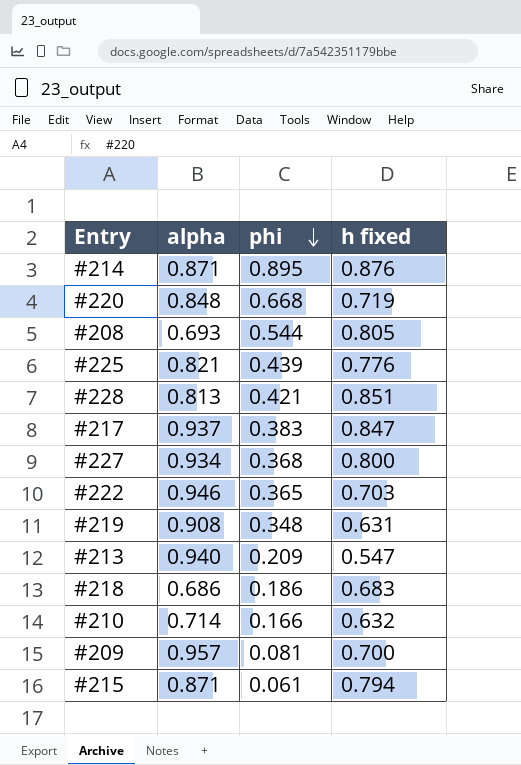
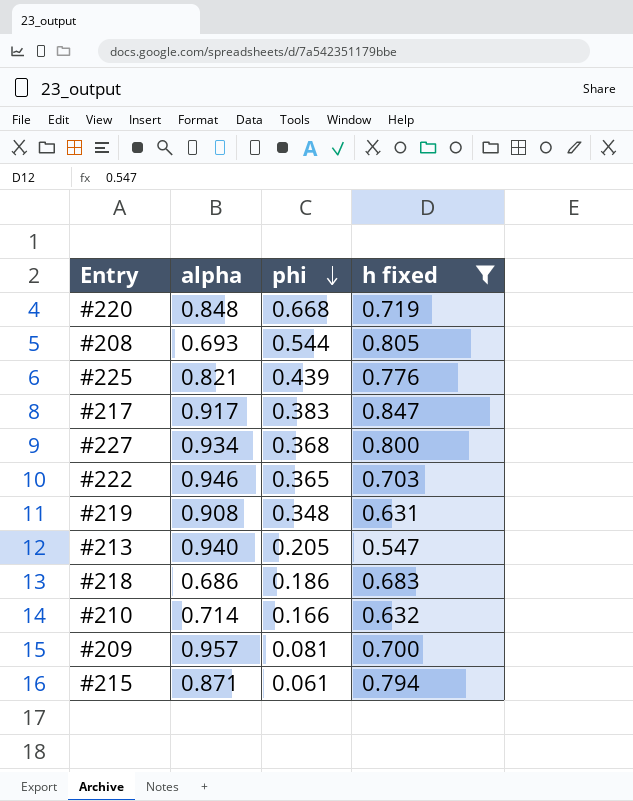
filter: none -> h fixed <= 0.847
#217 | alpha: 0.937 -> 0.917
#213 | phi: 0.209 -> 0.205

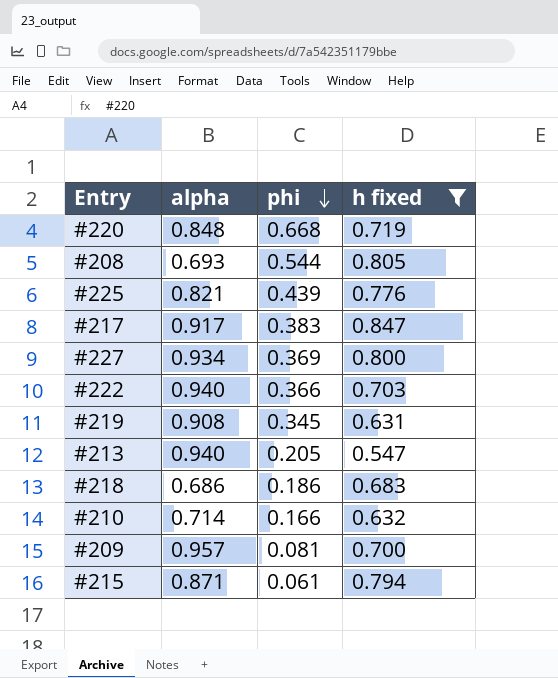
#227 | phi: 0.368 -> 0.369
#222 | alpha: 0.946 -> 0.940
#222 | phi: 0.365 -> 0.366
#219 | phi: 0.348 -> 0.345

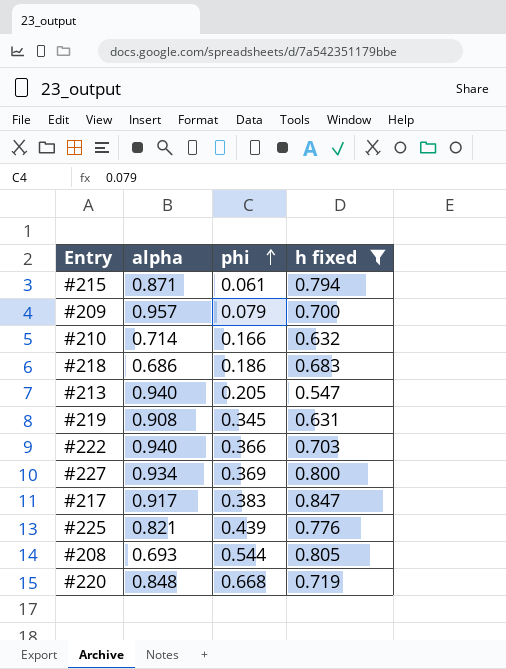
row order: phi descending -> phi ascending
#209 | phi: 0.081 -> 0.079

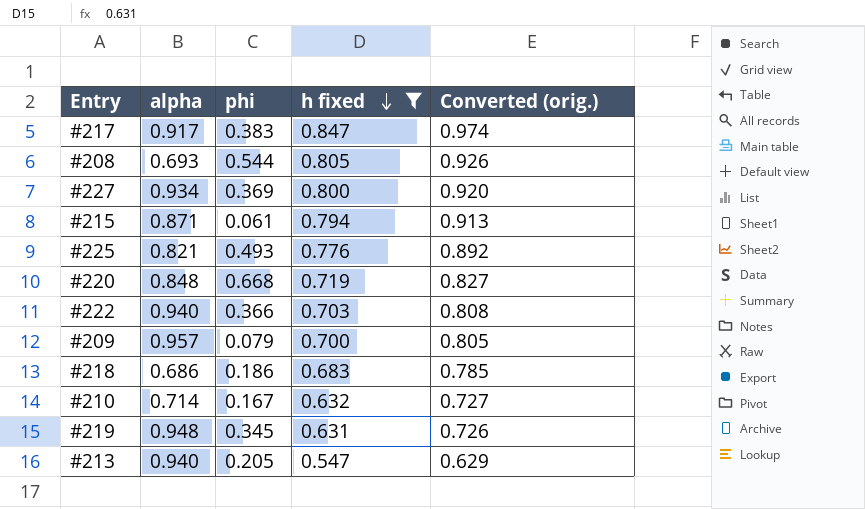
row order: phi ascending -> h fixed descending
column Converted (orig.) | formula: none -> [h fixed] * 1.15
#225 | phi: 0.439 -> 0.493
#210 | phi: 0.166 -> 0.167
#219 | alpha: 0.908 -> 0.948

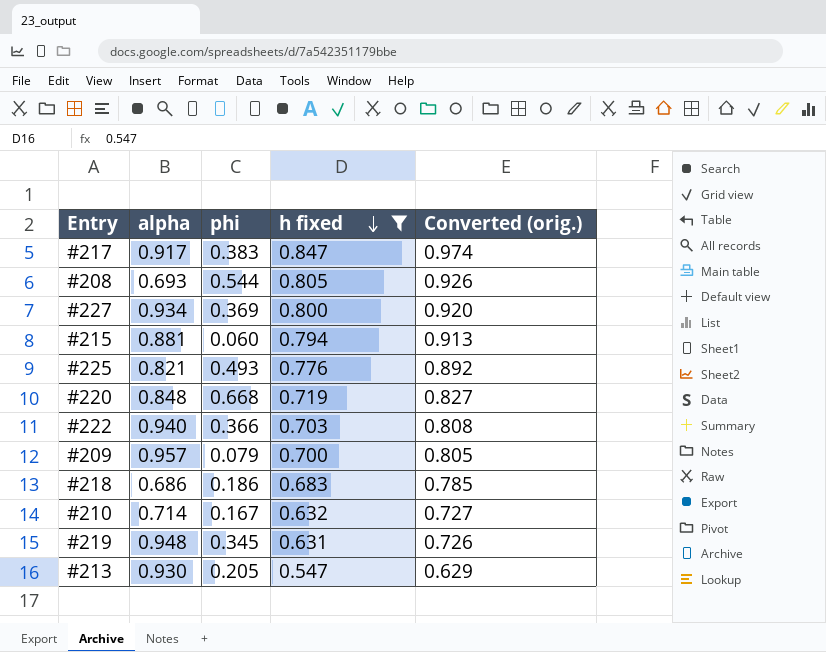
#215 | alpha: 0.871 -> 0.881
#215 | phi: 0.061 -> 0.060
#213 | alpha: 0.940 -> 0.930

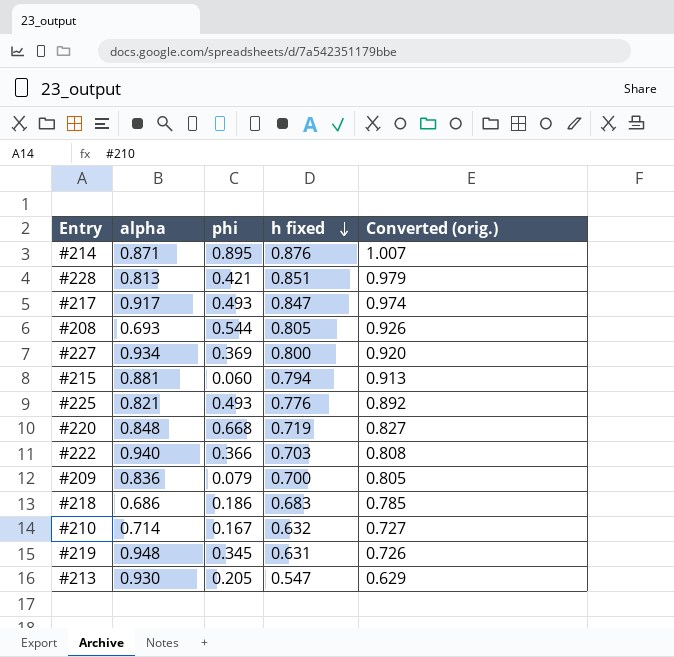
filter: h fixed <= 0.847 -> none
#217 | phi: 0.383 -> 0.493
#209 | alpha: 0.957 -> 0.836

